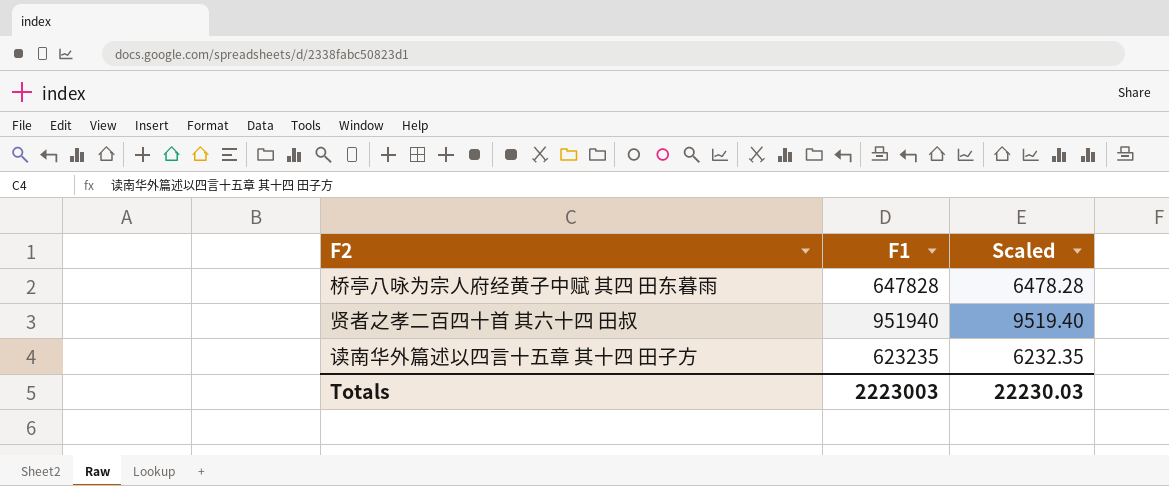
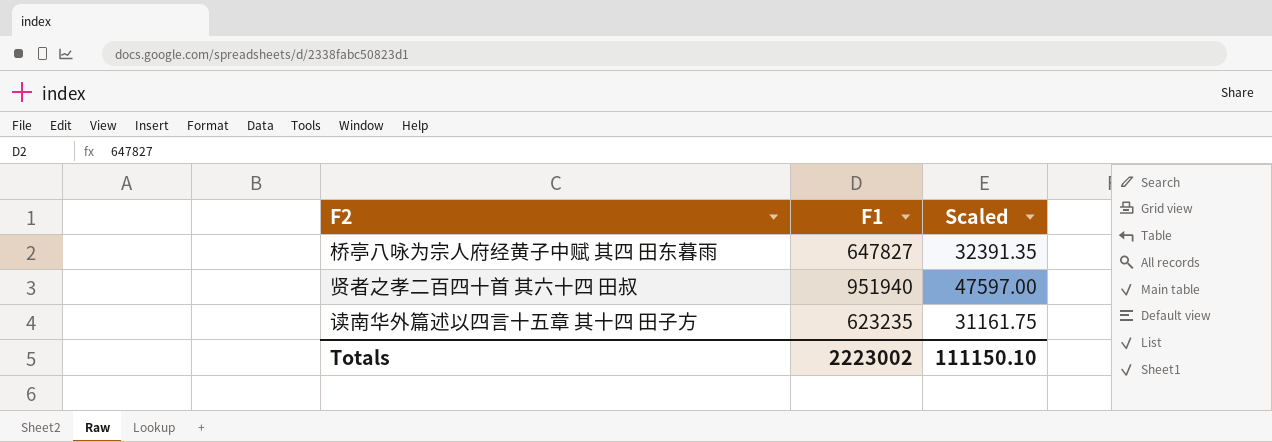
column Scaled | formula: [F1] * 0.01 -> [F1] * 0.05
桥亭八咏为宗人府经黄子中赋 其四 田东暮雨 | F1: 647828 -> 647827
Totals | F1: 2223003 -> 2223002
Totals | Scaled: 22230.03 -> 111150.10

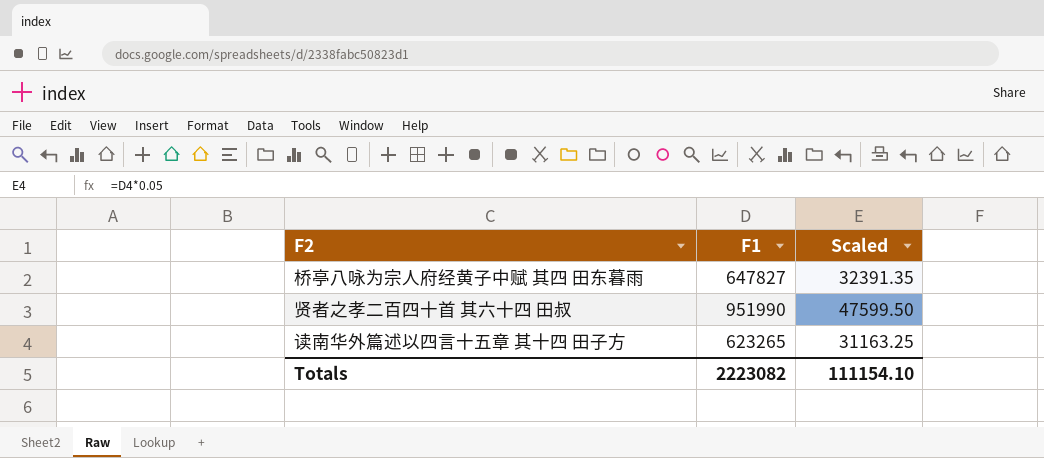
贤者之孝二百四十首 其六十四 田叔 | F1: 951940 -> 951990
贤者之孝二百四十首 其六十四 田叔 | Scaled: 47597.00 -> 47599.50
读南华外篇述以四言十五章 其十四 田子方 | F1: 623235 -> 623265
读南华外篇述以四言十五章 其十四 田子方 | Scaled: 31161.75 -> 31163.25
Totals | F1: 2223002 -> 2223082
Totals | Scaled: 111150.10 -> 111154.10

